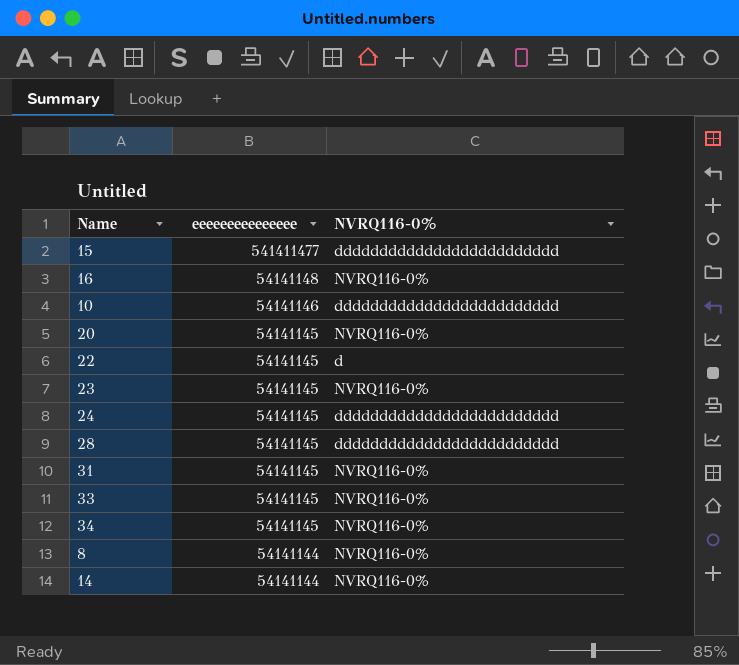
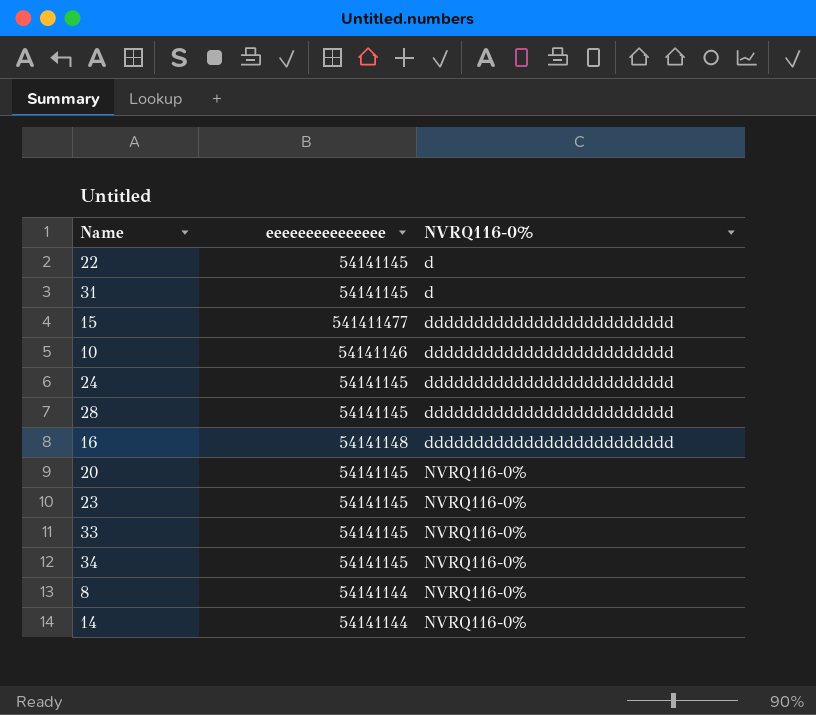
row order: eeeeeeeeeeeeeee descending -> NVRQ116-0% ascending
31 | NVRQ116-0%: NVRQ116-0% -> d
16 | NVRQ116-0%: NVRQ116-0% -> ddddddddddddddddddddddddd

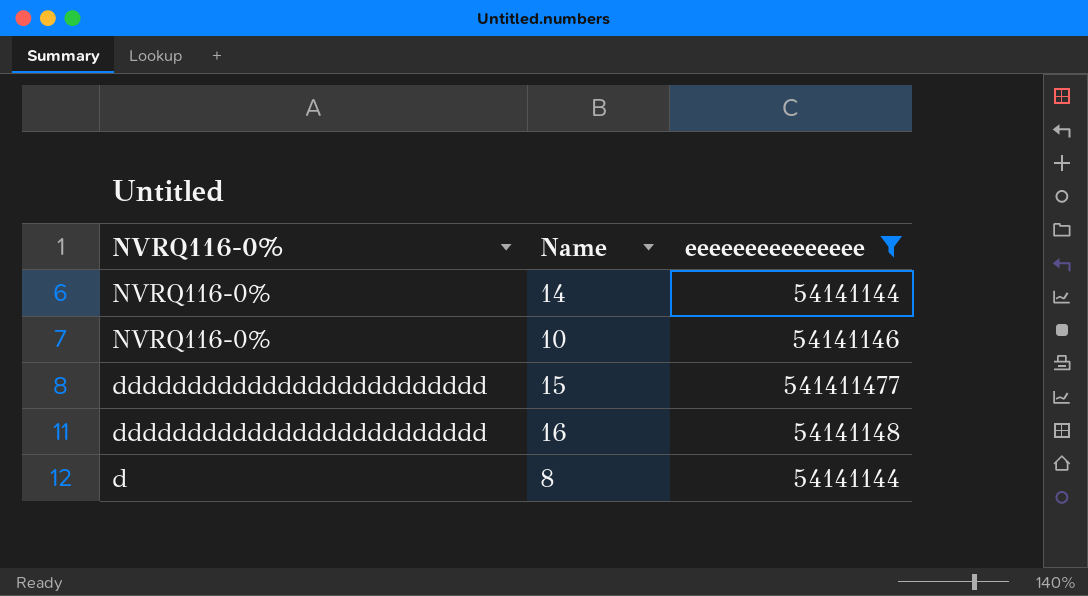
filter: none -> eeeeeeeeeeeeeee != 54141145
row order: NVRQ116-0% ascending -> NVRQ116-0% descending
column NVRQ116-0% | position: 3 -> 1
10 | NVRQ116-0%: ddddddddddddddddddddddddd -> NVRQ116-0%
8 | NVRQ116-0%: NVRQ116-0% -> d

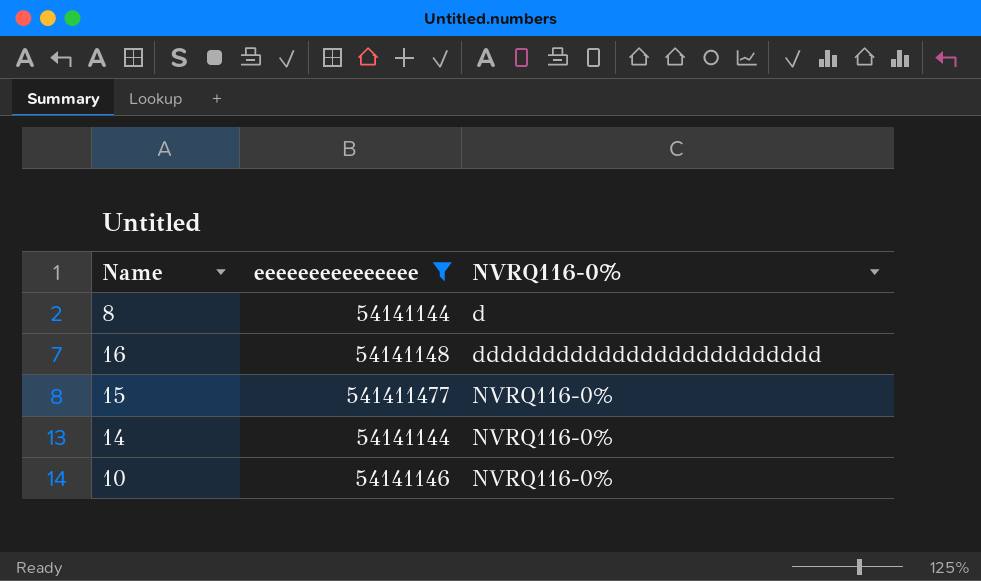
row order: NVRQ116-0% descending -> NVRQ116-0% ascending
column NVRQ116-0% | position: 1 -> 3
15 | NVRQ116-0%: ddddddddddddddddddddddddd -> NVRQ116-0%

